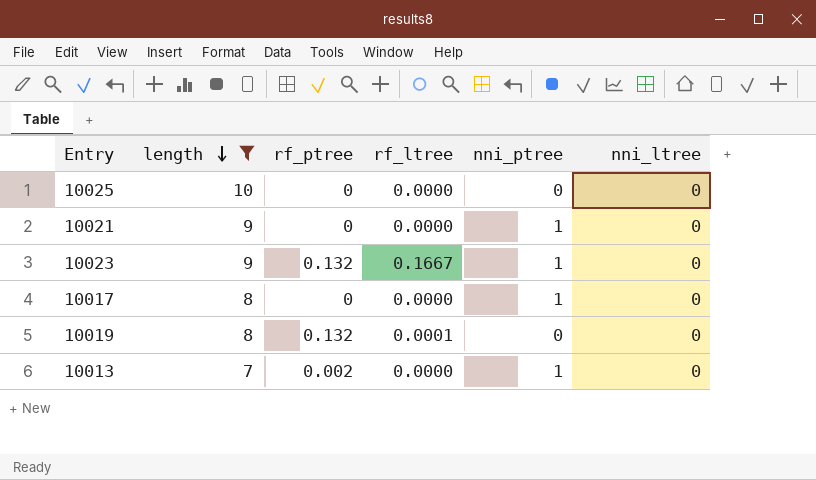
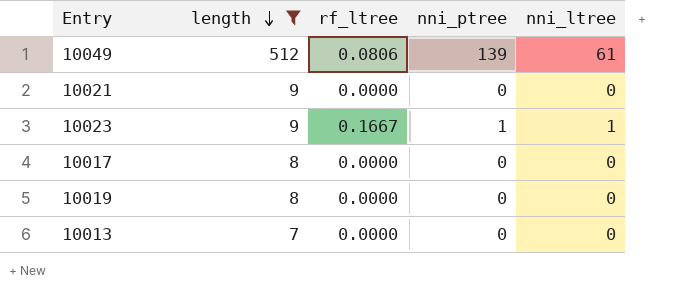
column rf_ptree | position: 3 -> none
row 10025: 10 | 0 | 0.0000 | 0 | 0 -> none
row 10049: none -> 512 | 0.0806 | 139 | 61
10021 | nni_ptree: 1 -> 0
10023 | nni_ltree: 0 -> 1
10017 | nni_ptree: 1 -> 0
10019 | rf_ltree: 0.0001 -> 0.0000
10013 | nni_ptree: 1 -> 0

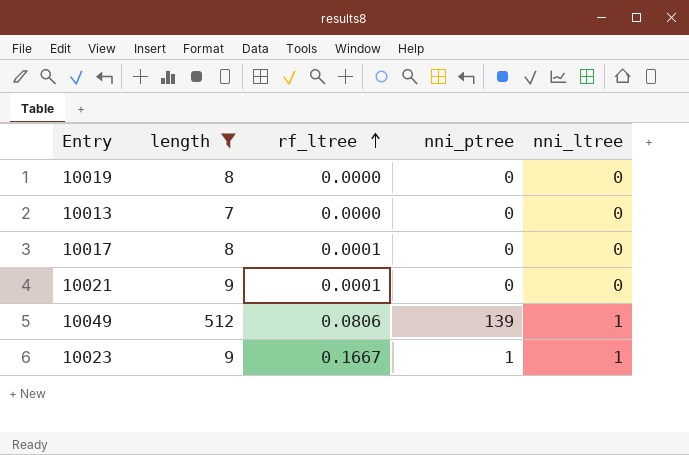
row order: length descending -> rf_ltree ascending
10017 | rf_ltree: 0.0000 -> 0.0001
10021 | rf_ltree: 0.0000 -> 0.0001
10049 | nni_ltree: 61 -> 1

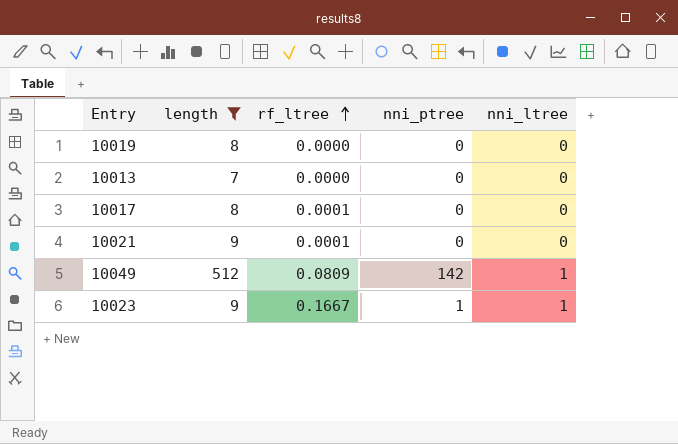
10049 | rf_ltree: 0.0806 -> 0.0809
10049 | nni_ptree: 139 -> 142

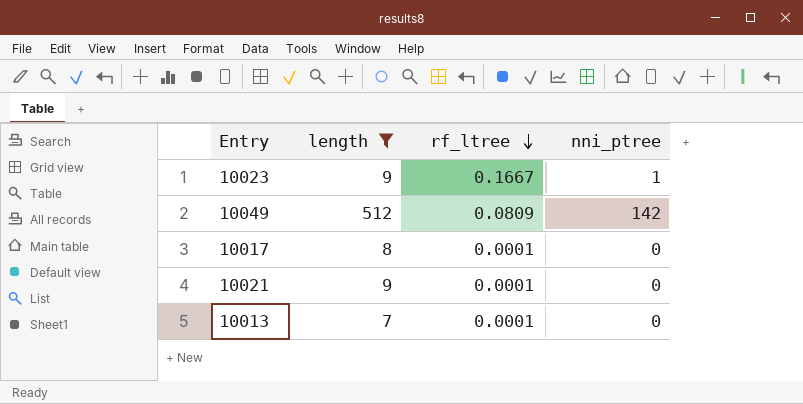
row order: rf_ltree ascending -> rf_ltree descending
column nni_ltree | position: 5 -> none
row 10019: 8 | 0.0000 | 0 | 0 -> none
10013 | rf_ltree: 0.0000 -> 0.0001

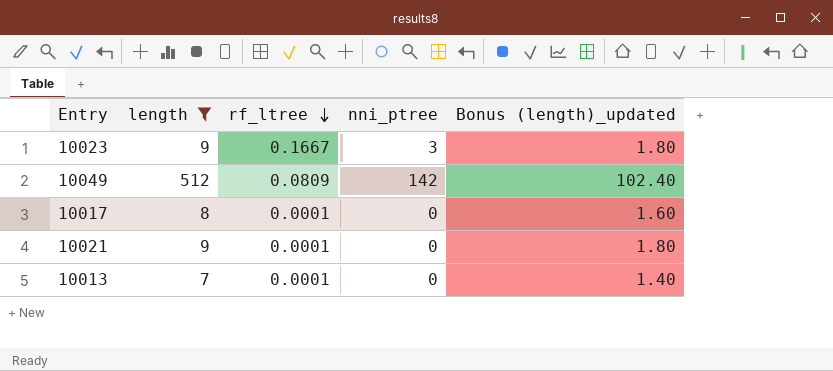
column Bonus (length)_updated | formula: none -> [length] * 0.2
10023 | nni_ptree: 1 -> 3

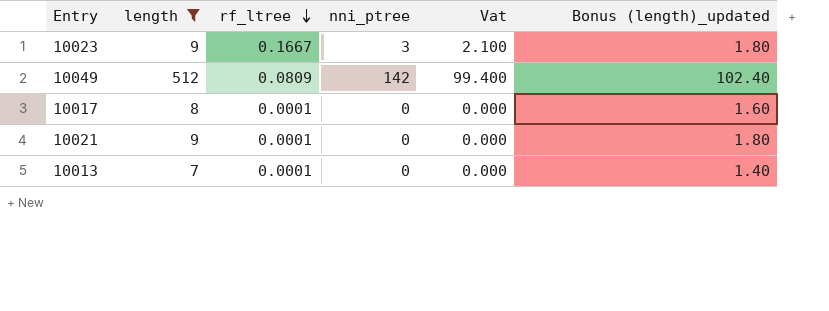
column Vat | formula: none -> [nni_ptree] * 0.7

